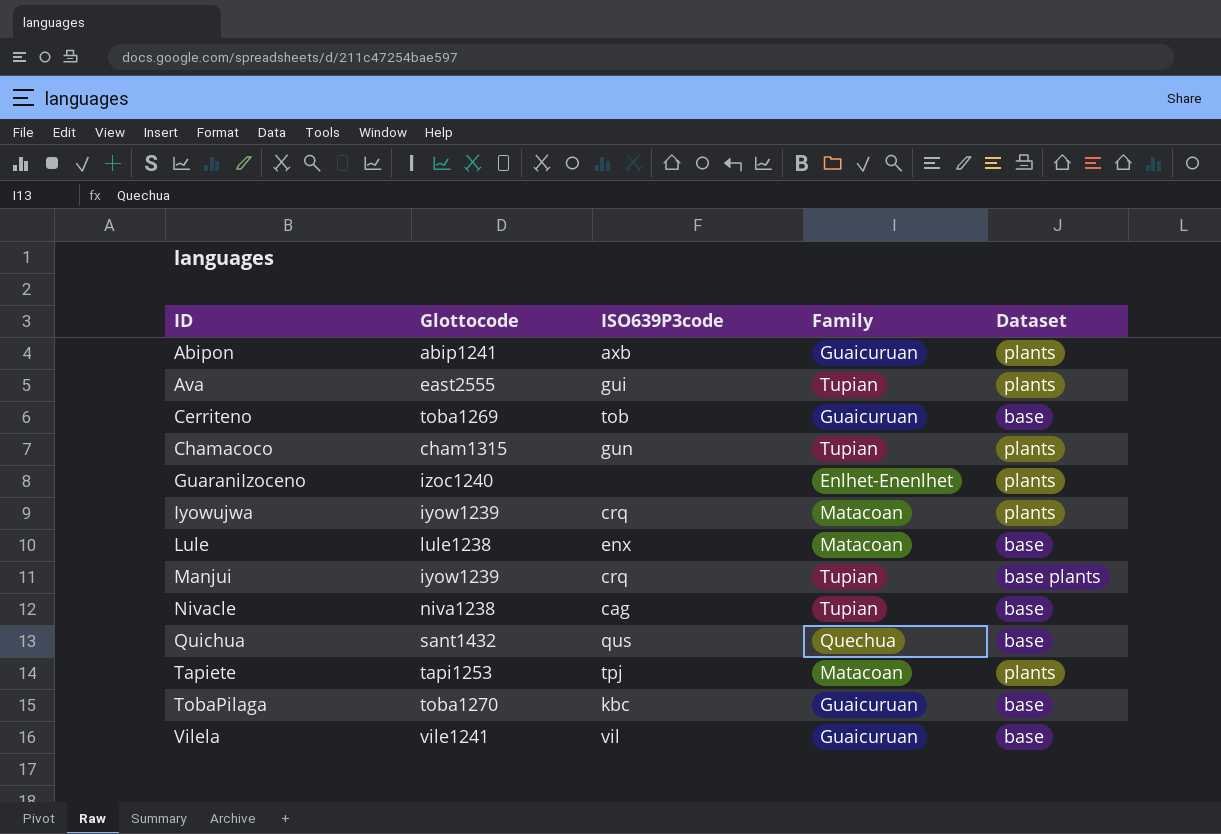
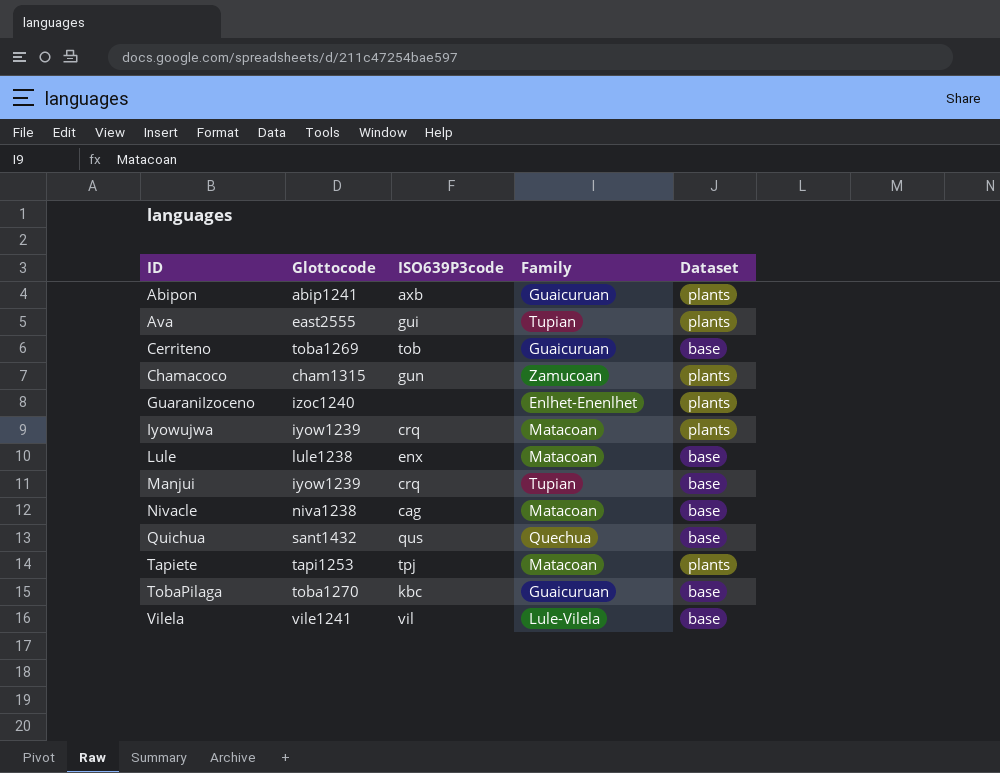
Chamacoco | Family: Tupian -> Zamucoan
Manjui | Dataset: base plants -> base
Nivacle | Family: Tupian -> Matacoan
Vilela | Family: Guaicuruan -> Lule-Vilela

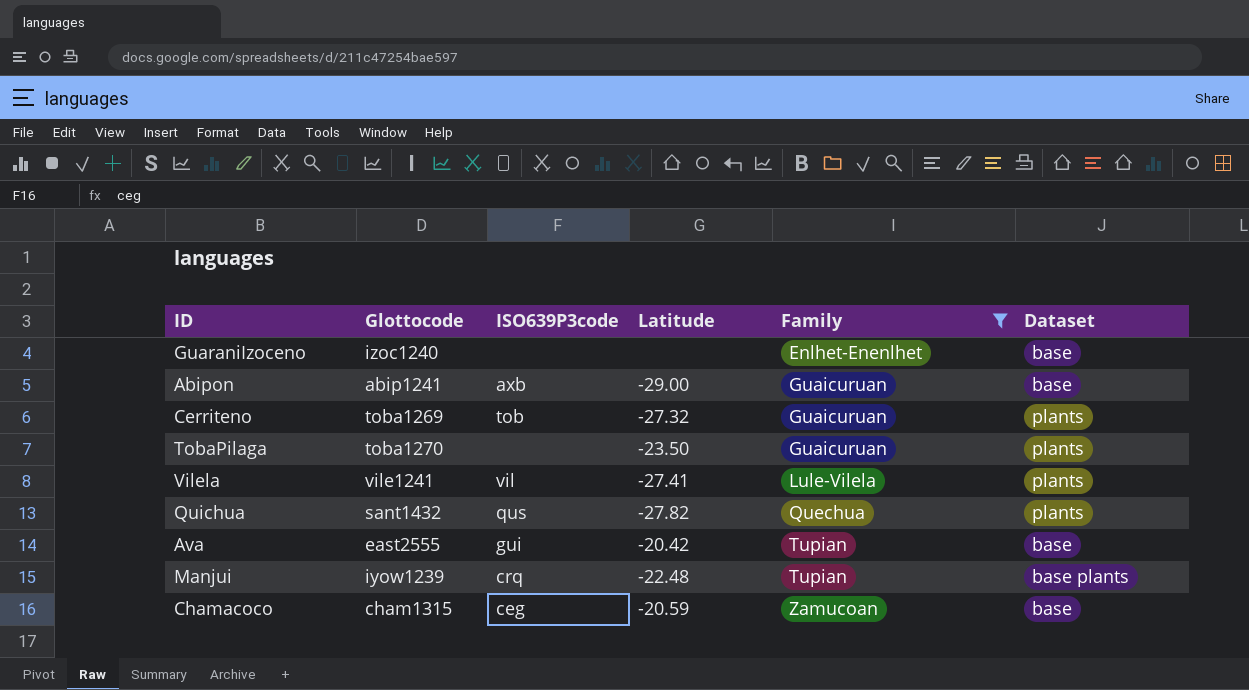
filter: none -> Family != Matacoan
row order: ID ascending -> Family ascending
column Latitude | position: none -> 4
GuaraniIzoceno | Dataset: plants -> base
Abipon | Dataset: plants -> base
Cerriteno | Dataset: base -> plants
TobaPilaga | ISO639P3code: kbc -> none
TobaPilaga | Dataset: base -> plants
Vilela | Dataset: base -> plants
Quichua | Dataset: base -> plants
Ava | Dataset: plants -> base
Manjui | Dataset: base -> base plants
Chamacoco | ISO639P3code: gun -> ceg
Chamacoco | Dataset: plants -> base

